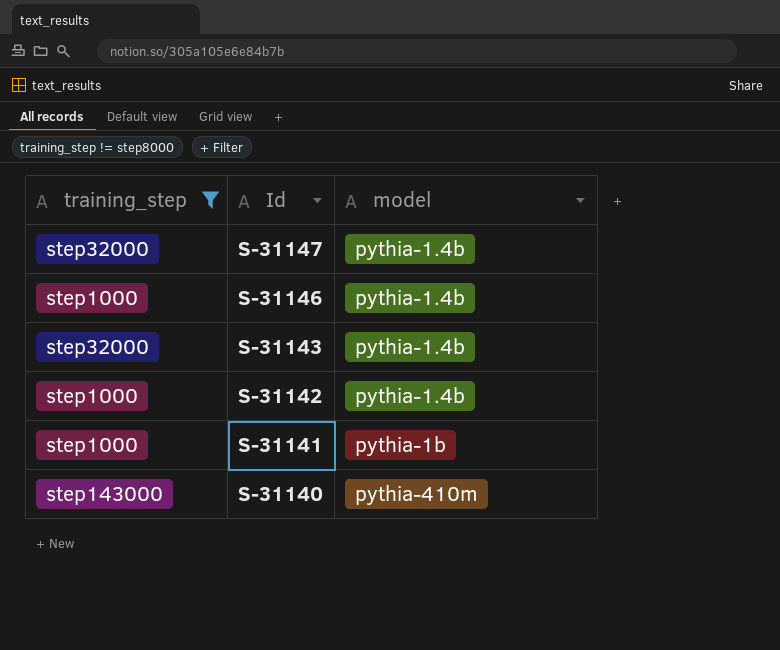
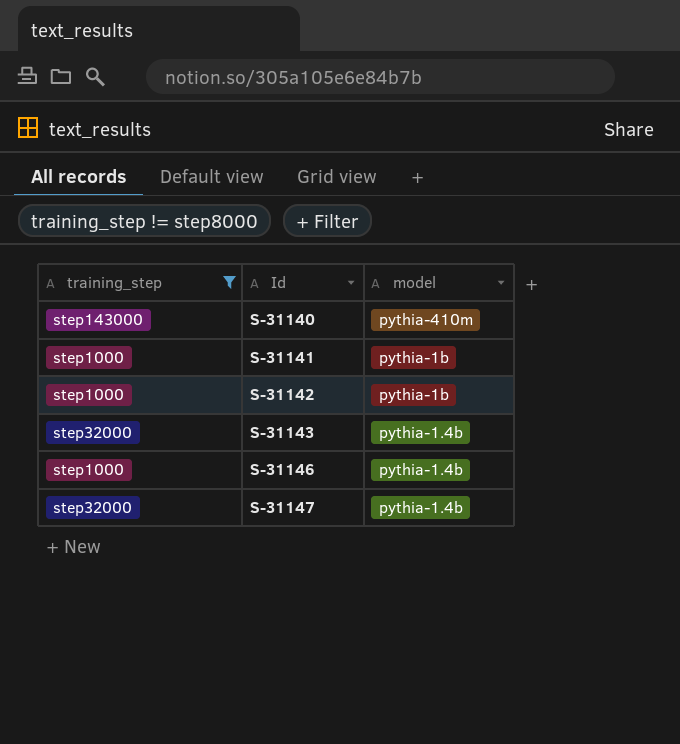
row order: Id descending -> Id ascending
S-31142 | model: pythia-1.4b -> pythia-1b

